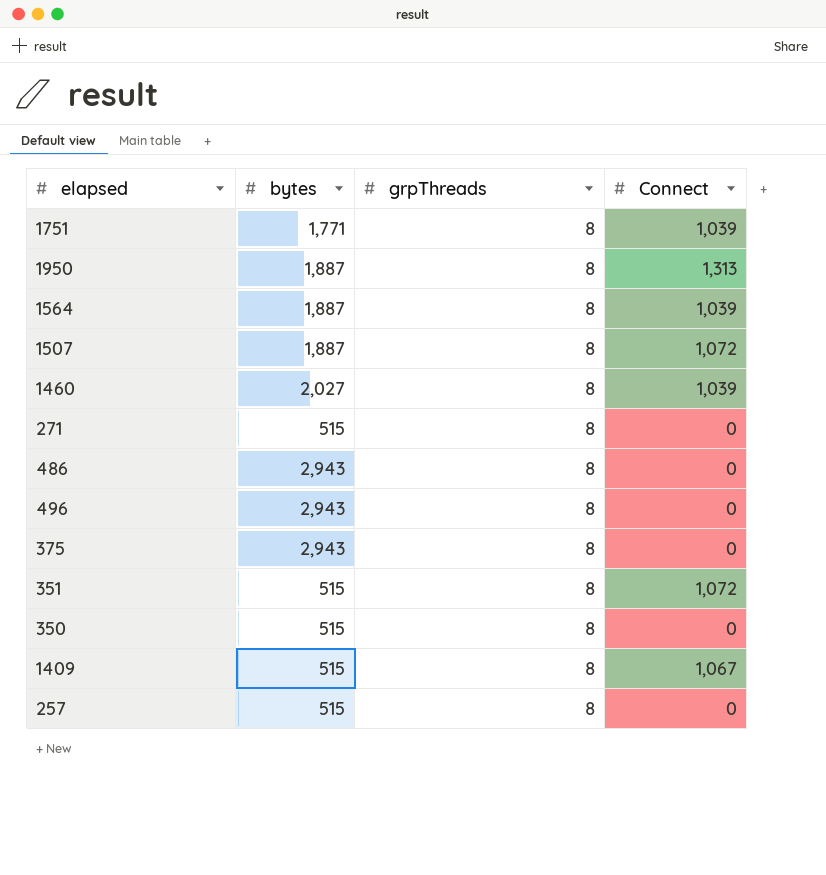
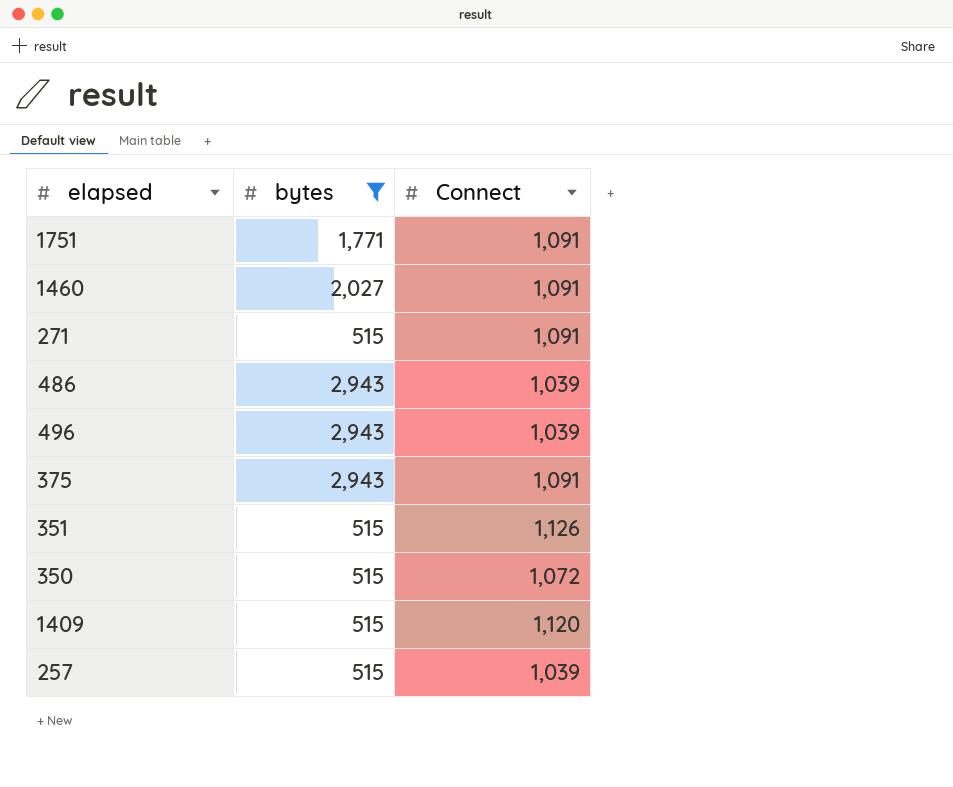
filter: none -> bytes != 1,887
column grpThreads | position: 3 -> none
1751 | Connect: 1,039 -> 1,091
1460 | Connect: 1,039 -> 1,091
271 | Connect: 0 -> 1,091
486 | Connect: 0 -> 1,039
496 | Connect: 0 -> 1,039
375 | Connect: 0 -> 1,091
351 | Connect: 1,072 -> 1,126
350 | Connect: 0 -> 1,072
1409 | Connect: 1,067 -> 1,120
257 | Connect: 0 -> 1,039

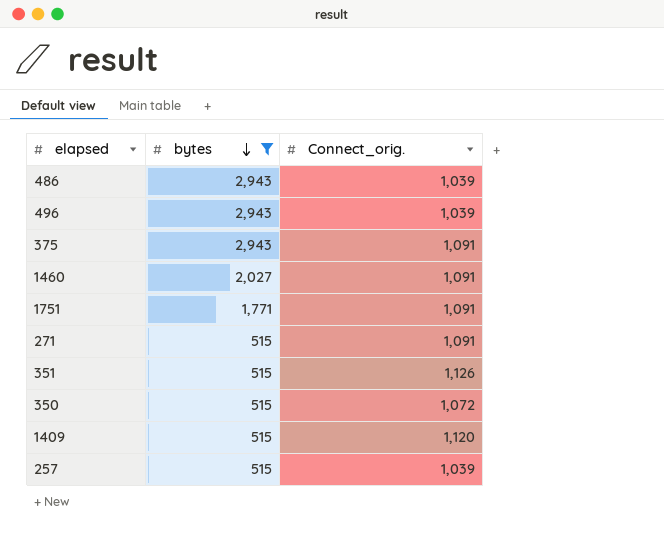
row order: none -> bytes descending
column name: Connect -> Connect_orig.

